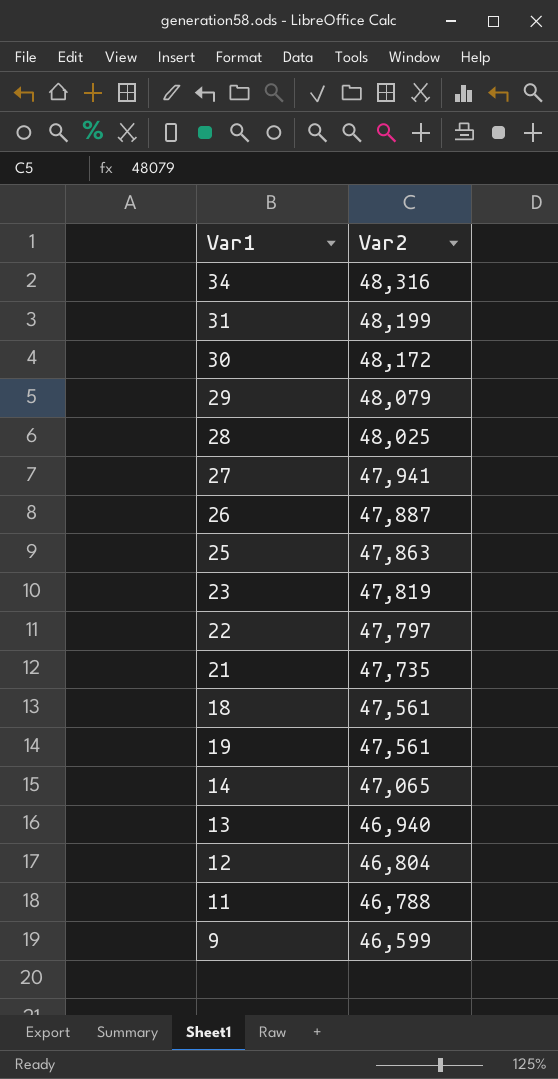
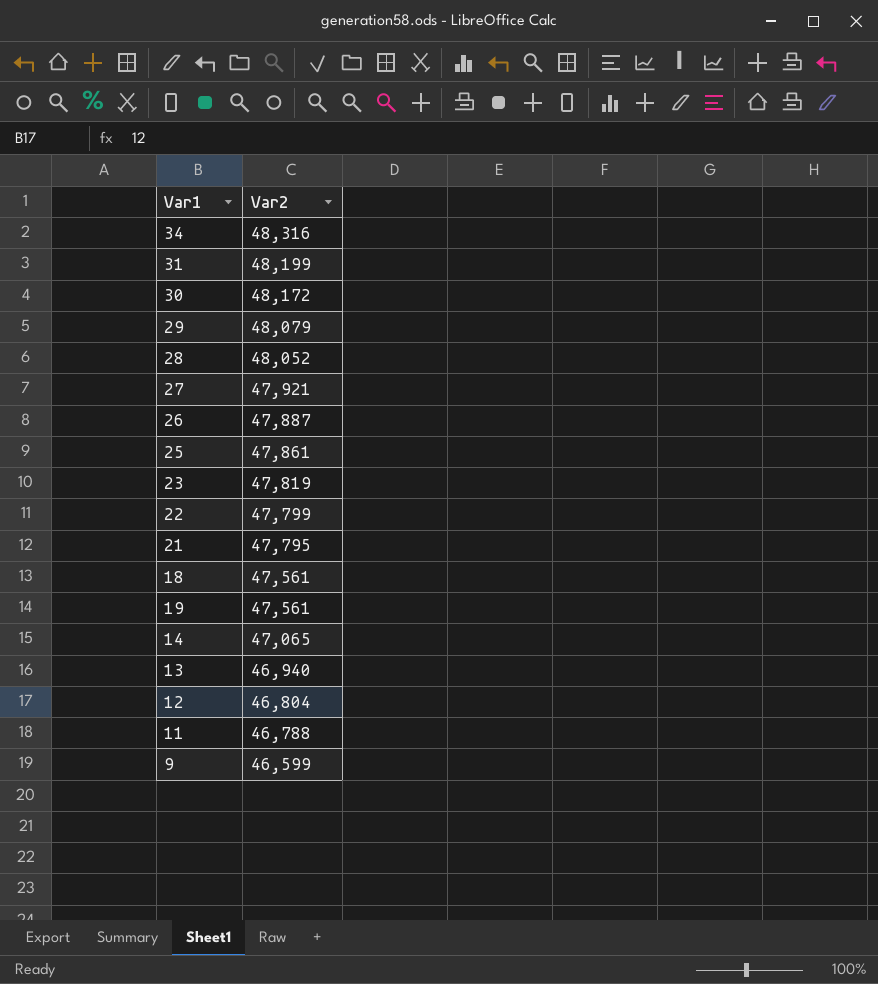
28 | Var2: 48,025 -> 48,052
27 | Var2: 47,941 -> 47,921
25 | Var2: 47,863 -> 47,861
22 | Var2: 47,797 -> 47,799
21 | Var2: 47,735 -> 47,795

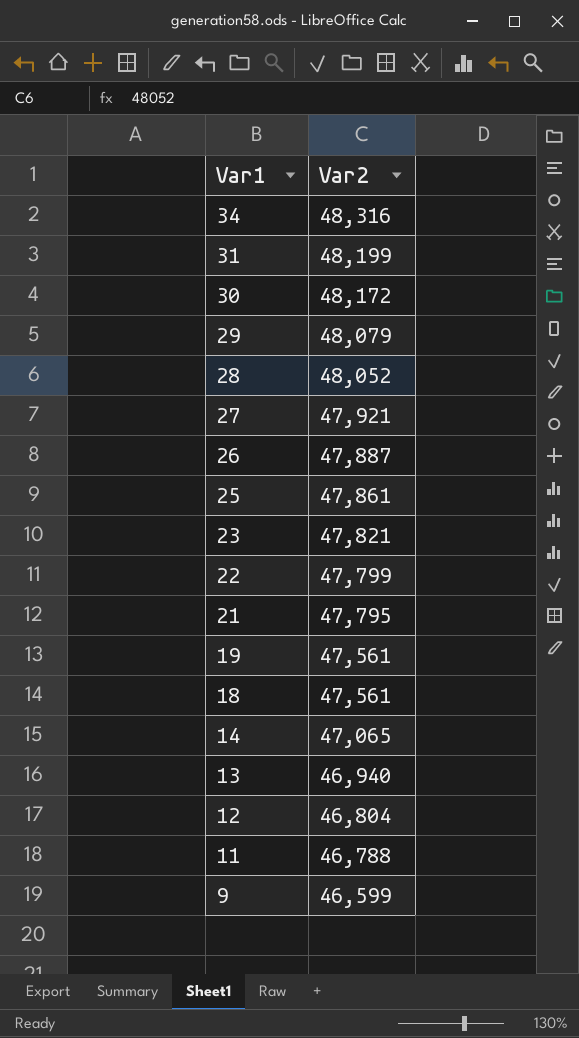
row order: Var2 descending -> Var1 descending
23 | Var2: 47,819 -> 47,821

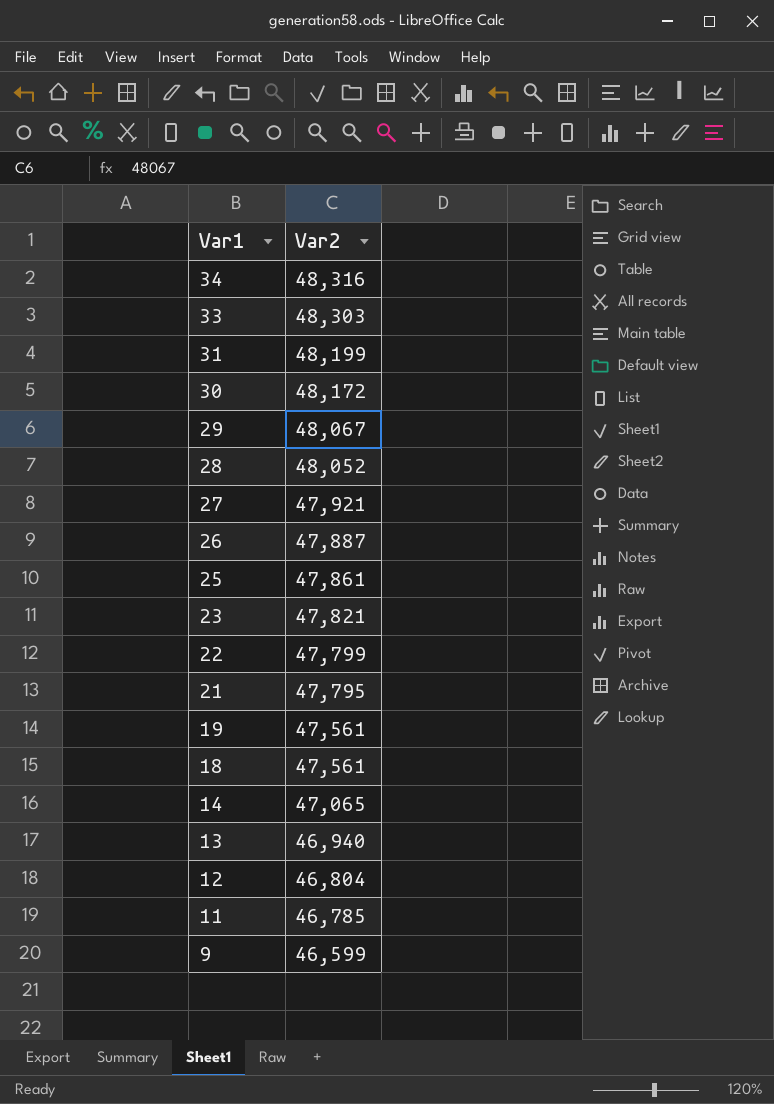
row 33: none -> 48,303
29 | Var2: 48,079 -> 48,067
11 | Var2: 46,788 -> 46,785

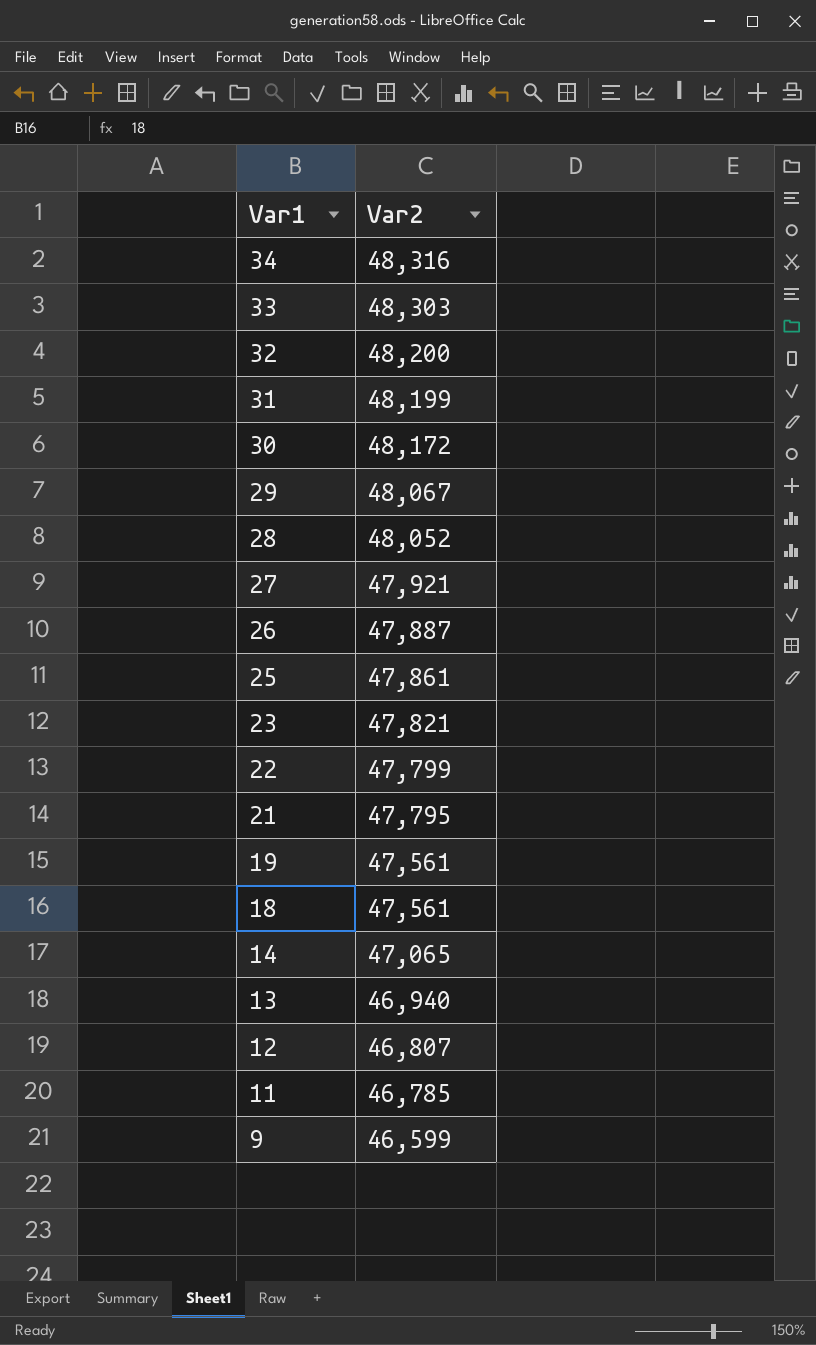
row 32: none -> 48,200
12 | Var2: 46,804 -> 46,807

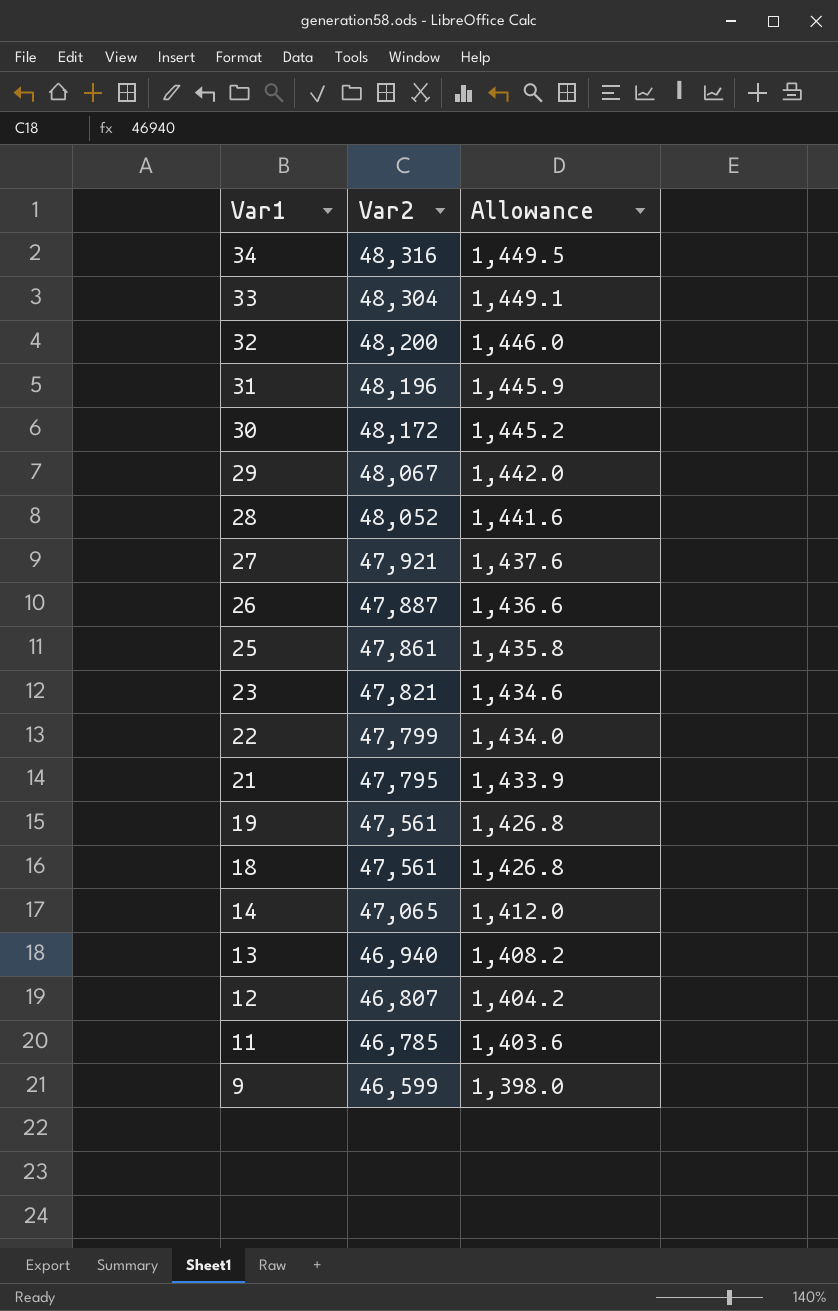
column Allowance | formula: none -> [Var2] * 0.03
33 | Var2: 48,303 -> 48,304
31 | Var2: 48,199 -> 48,196

